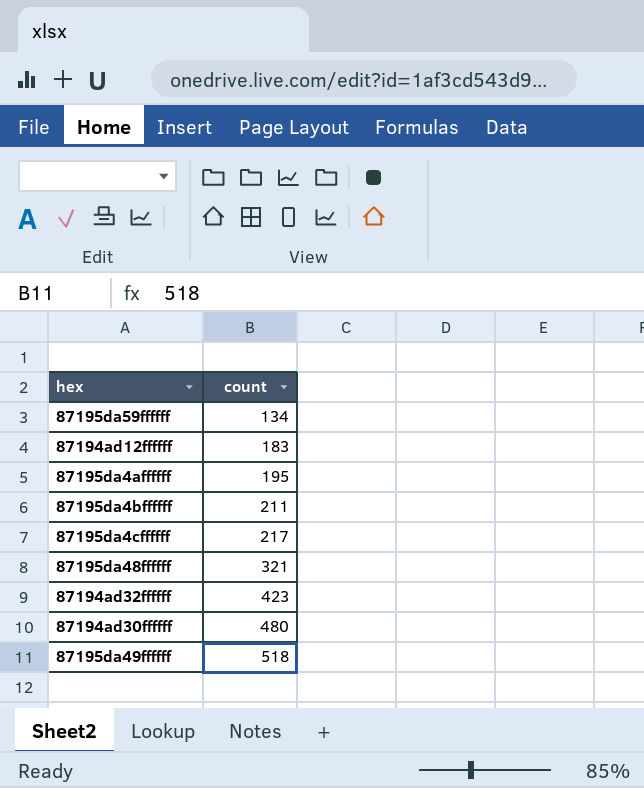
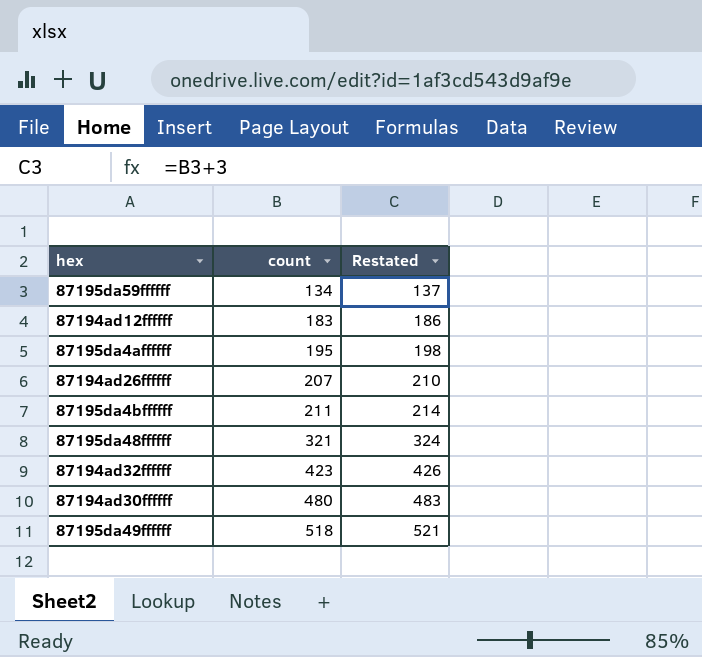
column Restated | formula: none -> [count] + 3
row 87195da4cffffff: 217 -> none
row 87194ad26ffffff: none -> 207 | 210

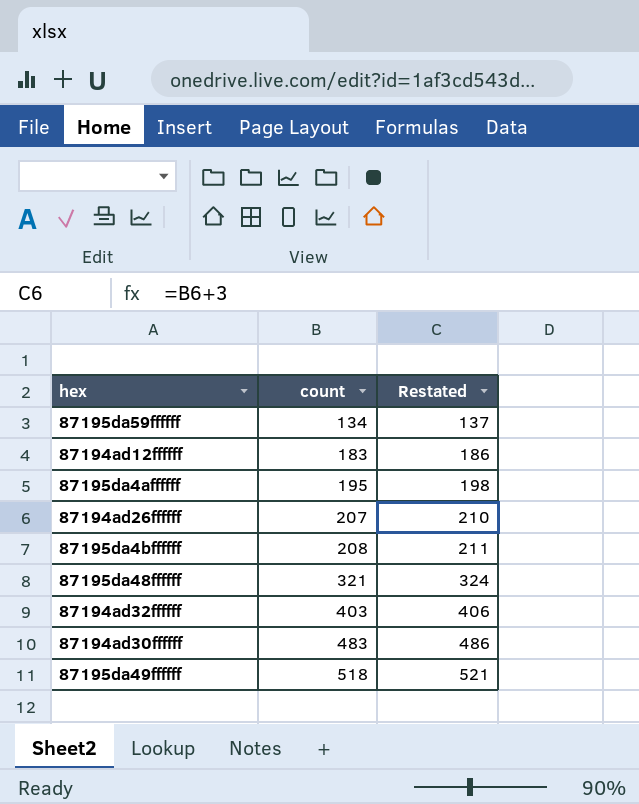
87195da4bffffff | count: 211 -> 208
87195da4bffffff | Restated: 214 -> 211
87194ad32ffffff | count: 423 -> 403
87194ad32ffffff | Restated: 426 -> 406
87194ad30ffffff | count: 480 -> 483
87194ad30ffffff | Restated: 483 -> 486

